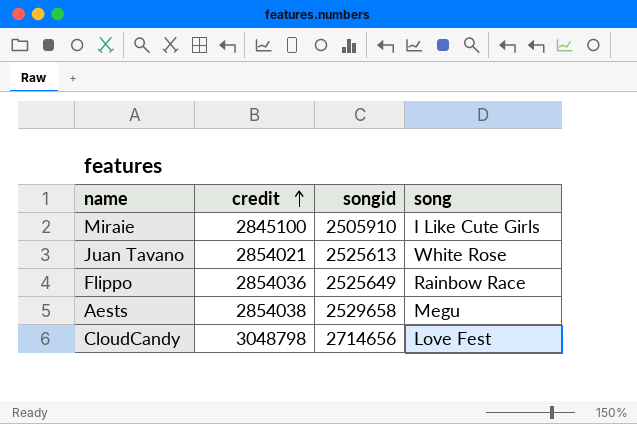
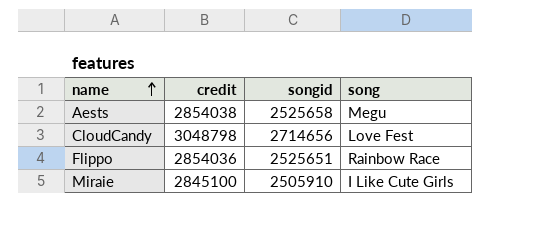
row order: credit ascending -> name ascending
row Juan Tavano: 2854021 | 2525613 | White Rose -> none
Aests | songid: 2529658 -> 2525658
Flippo | songid: 2525649 -> 2525651

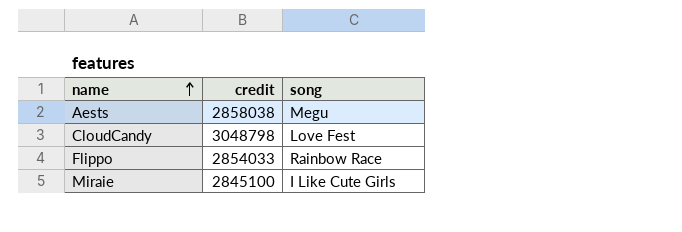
column songid | position: 3 -> none
Aests | credit: 2854038 -> 2858038
Flippo | credit: 2854036 -> 2854033

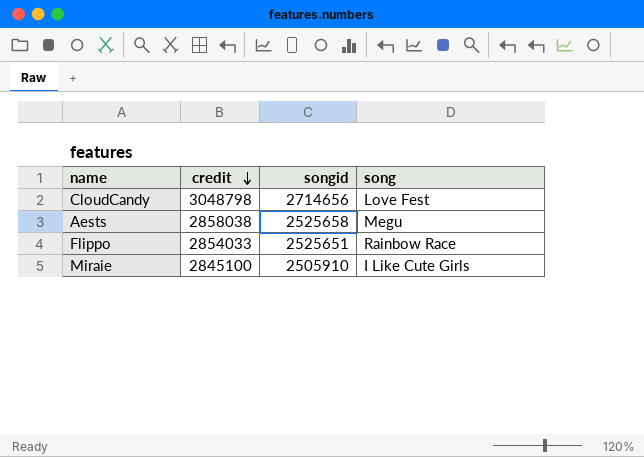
row order: name ascending -> credit descending
column songid | position: none -> 3

